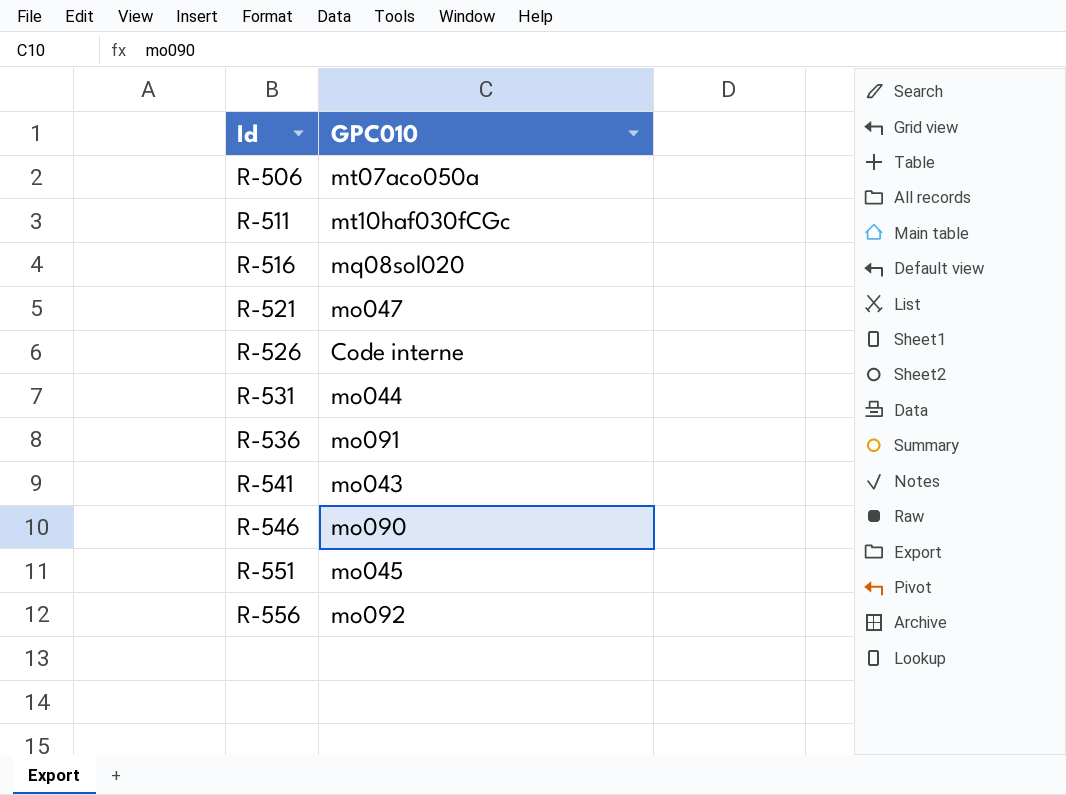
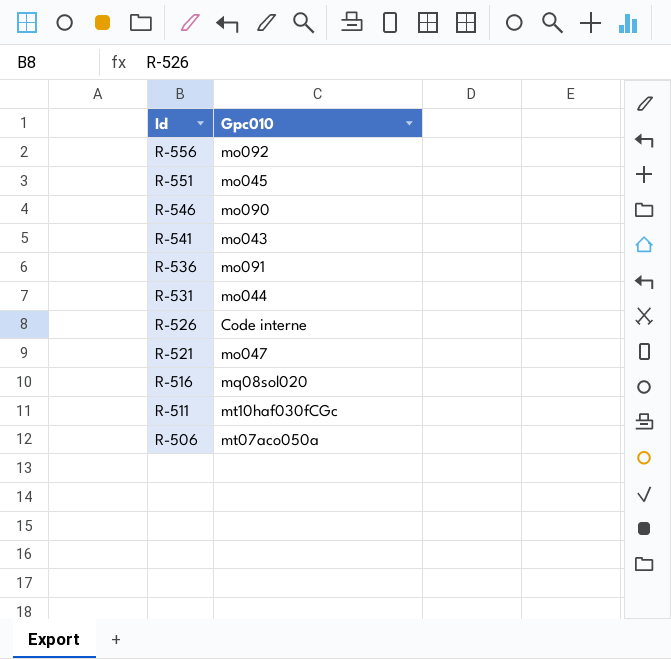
row order: Id ascending -> Id descending
column name: GPC010 -> Gpc010

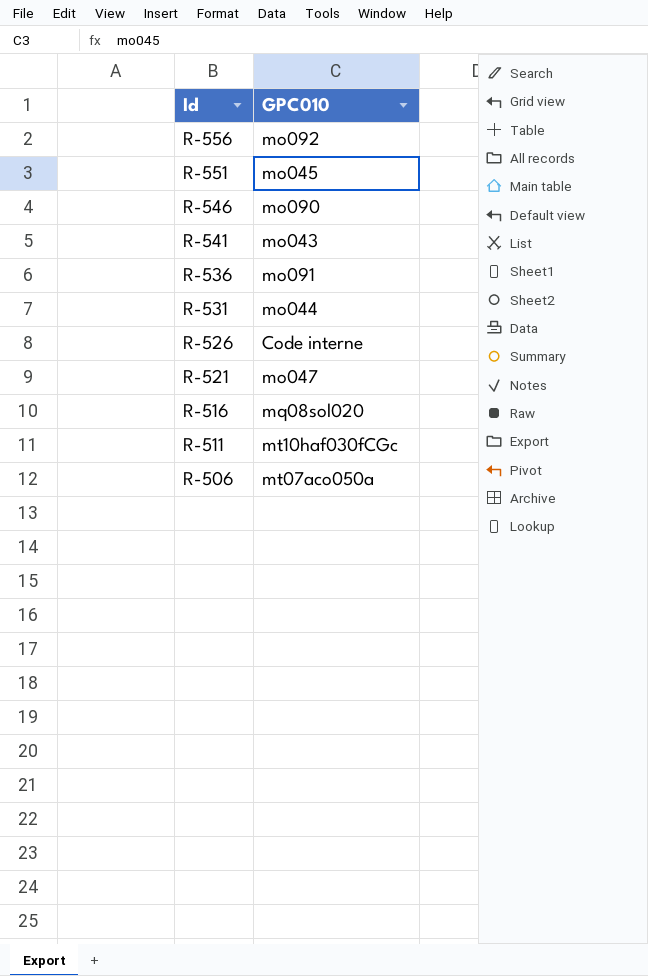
column name: Gpc010 -> GPC010

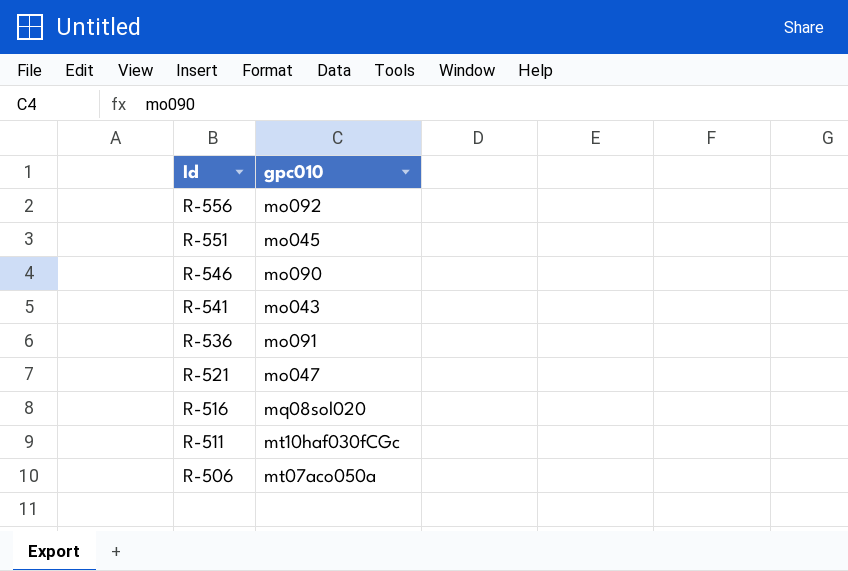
column name: GPC010 -> gpc010
row R-531: mo044 -> none
row R-526: Code interne -> none

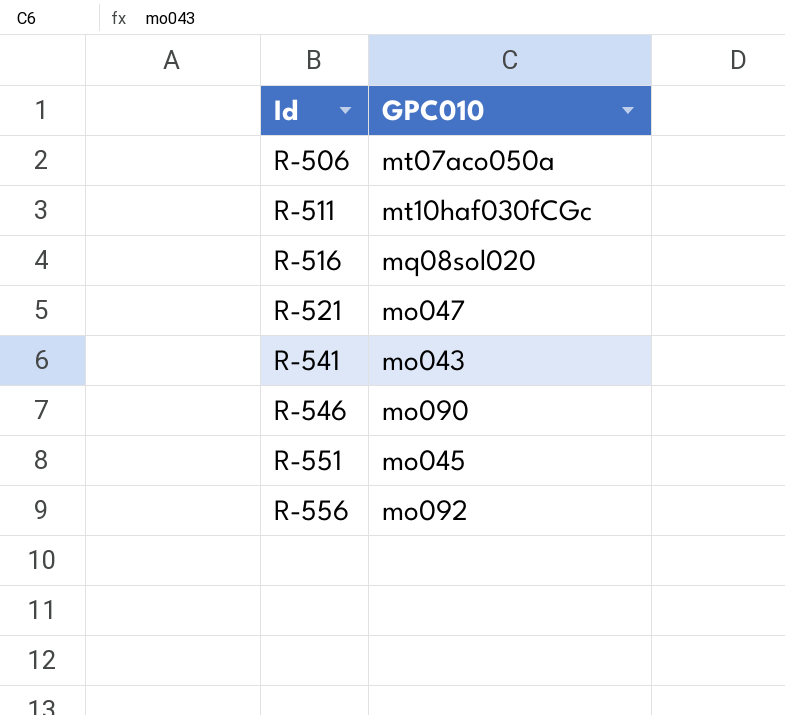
row order: Id descending -> Id ascending
column name: gpc010 -> GPC010
row R-536: mo091 -> none

